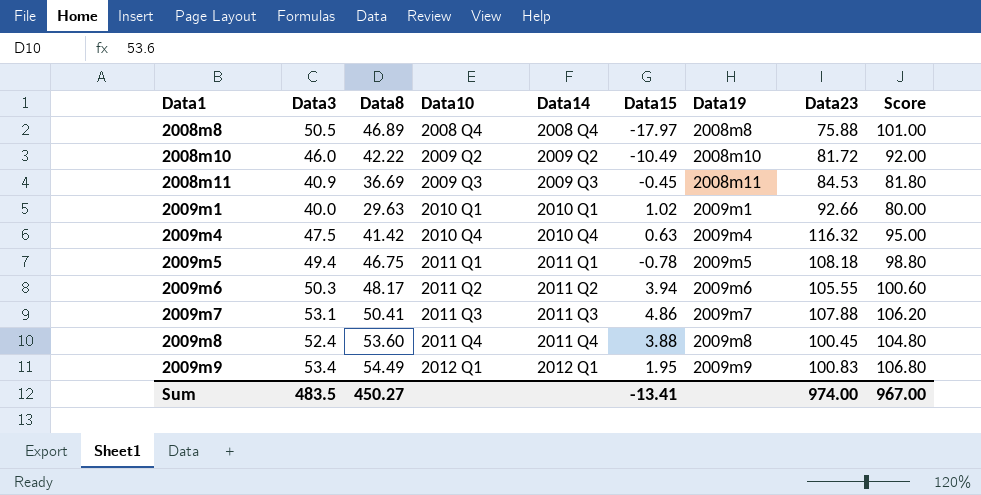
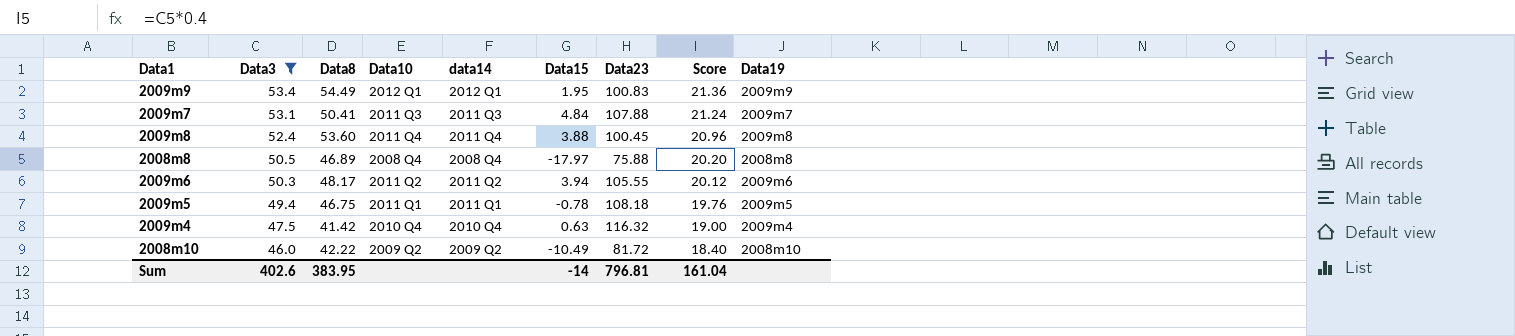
filter: none -> Data3 >= 46.0
row order: Data1 ascending -> Data3 descending
column name: Data14 -> data14
column Score | formula: [Data3] * 2 -> [Data3] * 0.4
column Data19 | position: 7 -> 9
2009m7 | Data15: 4.86 -> 4.84
Sum | Data3: 483.5 -> 402.6
Sum | Data8: 450.27 -> 383.95
Sum | Data15: -13.41 -> -14
Sum | Data23: 974.00 -> 796.81
Sum | Score: 967.00 -> 161.04

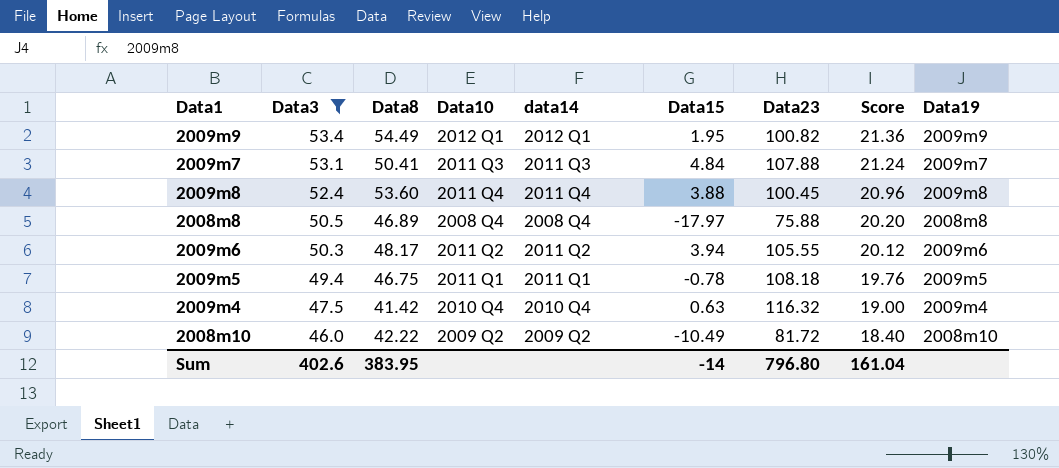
2009m9 | Data23: 100.83 -> 100.82
Sum | Data23: 796.81 -> 796.80

